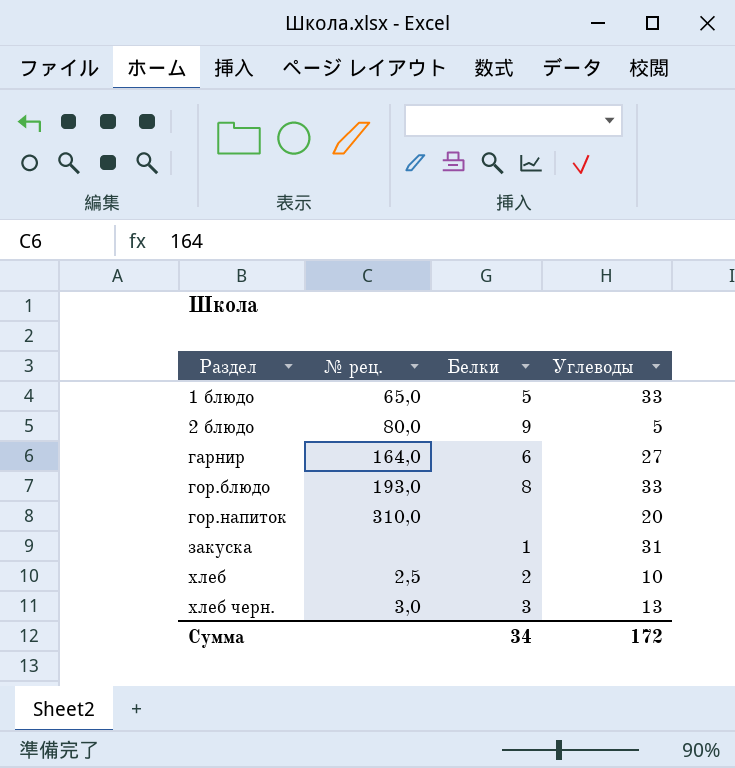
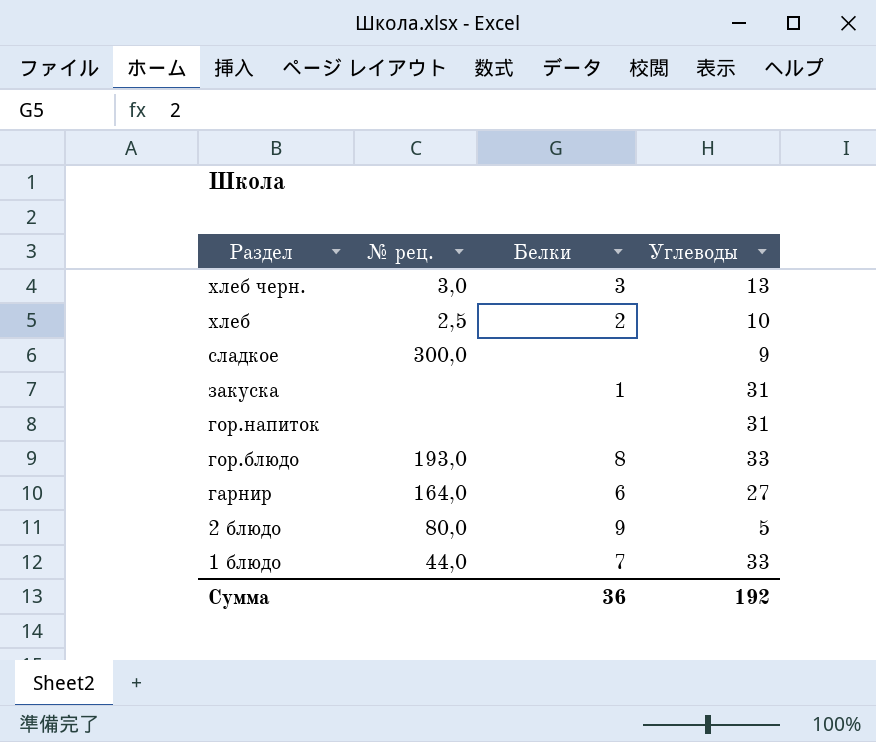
row order: Раздел ascending -> Раздел descending
row сладкое: none -> 300,0 | none | 9
гор.напиток | № рец.: 310,0 -> none
гор.напиток | Углеводы: 20 -> 31
1 блюдо | № рец.: 65,0 -> 44,0
1 блюдо | Белки: 5 -> 7
Сумма | Белки: 34 -> 36
Сумма | Углеводы: 172 -> 192

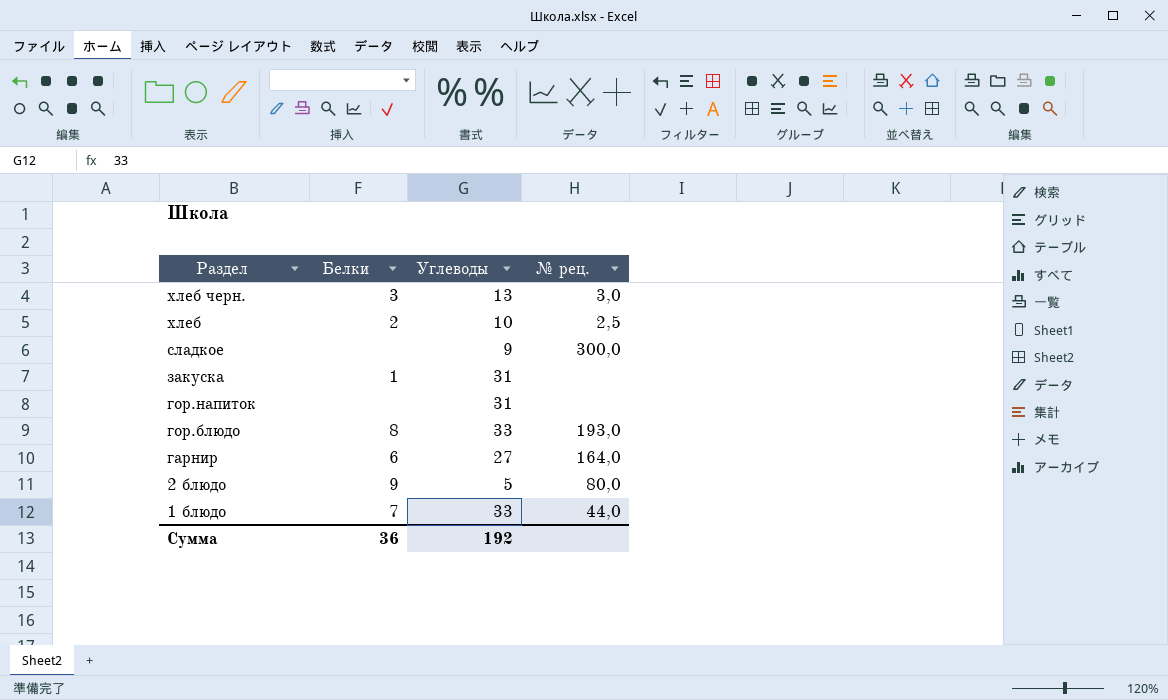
column № рец. | position: 2 -> 4

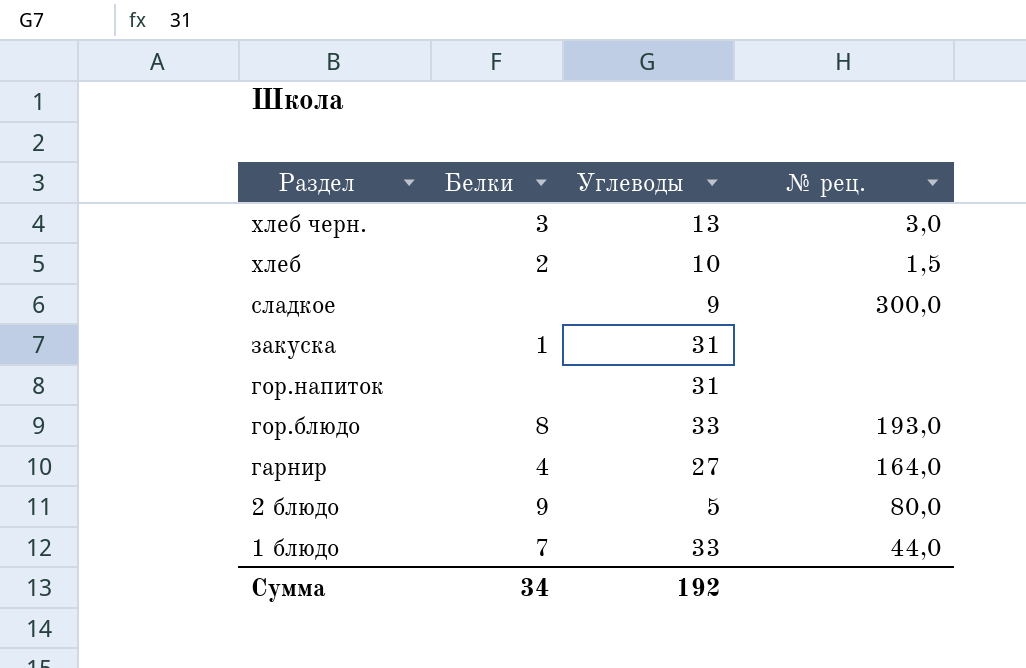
хлеб | № рец.: 2,5 -> 1,5
гарнир | Белки: 6 -> 4
Сумма | Белки: 36 -> 34

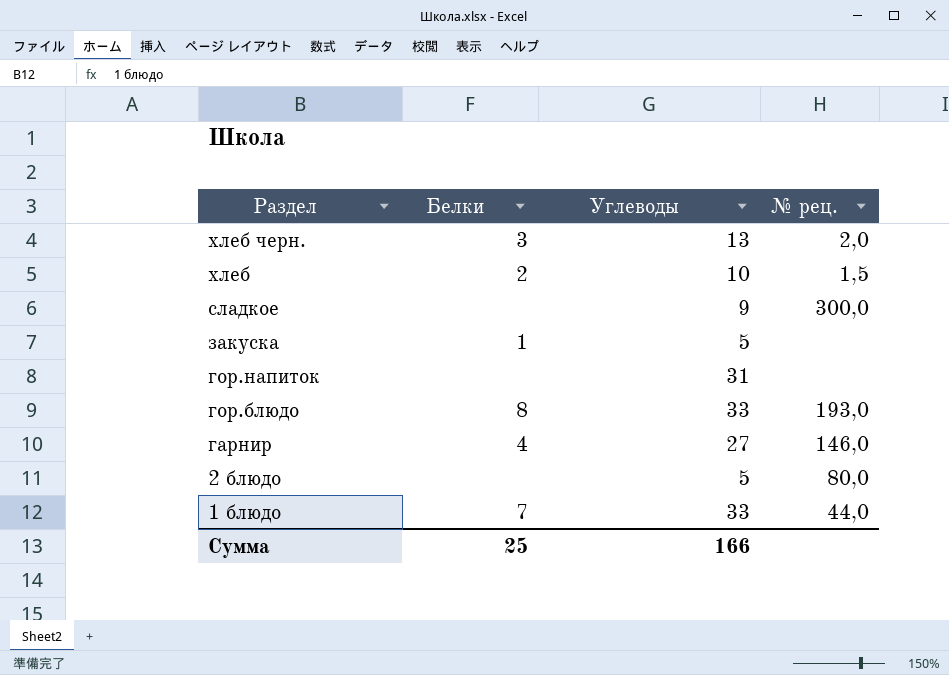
хлеб черн. | № рец.: 3,0 -> 2,0
закуска | Углеводы: 31 -> 5
гарнир | № рец.: 164,0 -> 146,0
2 блюдо | Белки: 9 -> none
Сумма | Белки: 34 -> 25
Сумма | Углеводы: 192 -> 166

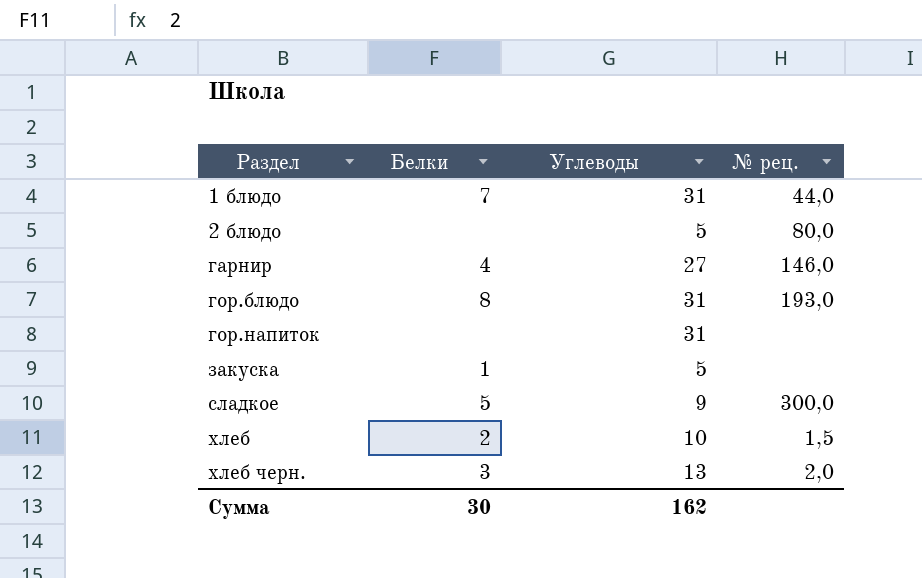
row order: Раздел descending -> Раздел ascending
1 блюдо | Углеводы: 33 -> 31
гор.блюдо | Углеводы: 33 -> 31
сладкое | Белки: none -> 5
Сумма | Белки: 25 -> 30
Сумма | Углеводы: 166 -> 162

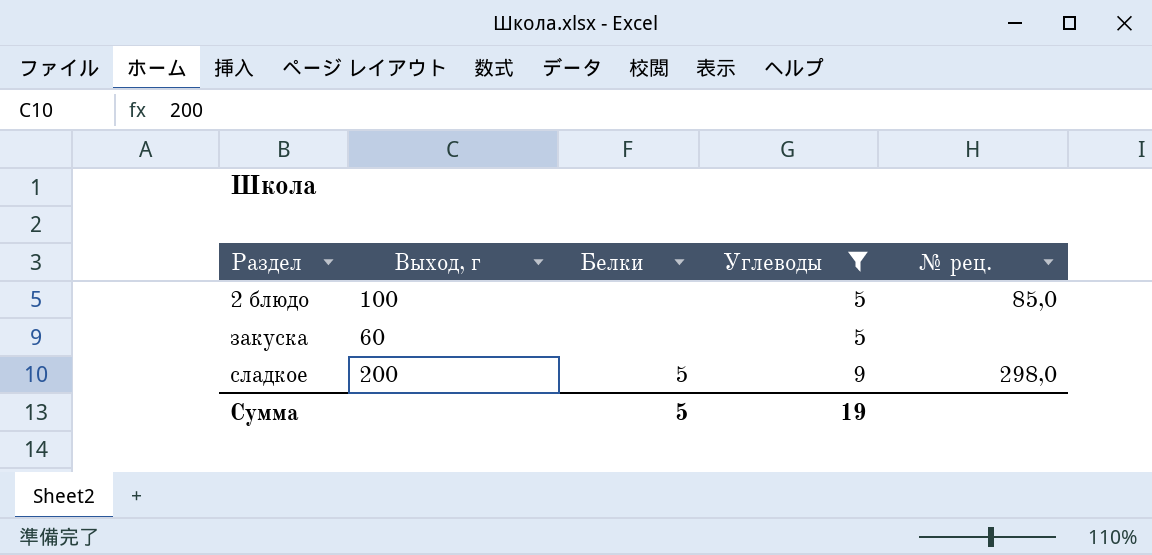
filter: none -> Углеводы <= 9
column Выход, г | position: none -> 2
2 блюдо | № рец.: 80,0 -> 85,0
закуска | Белки: 1 -> none
сладкое | № рец.: 300,0 -> 298,0
Сумма | Белки: 30 -> 5
Сумма | Углеводы: 162 -> 19

